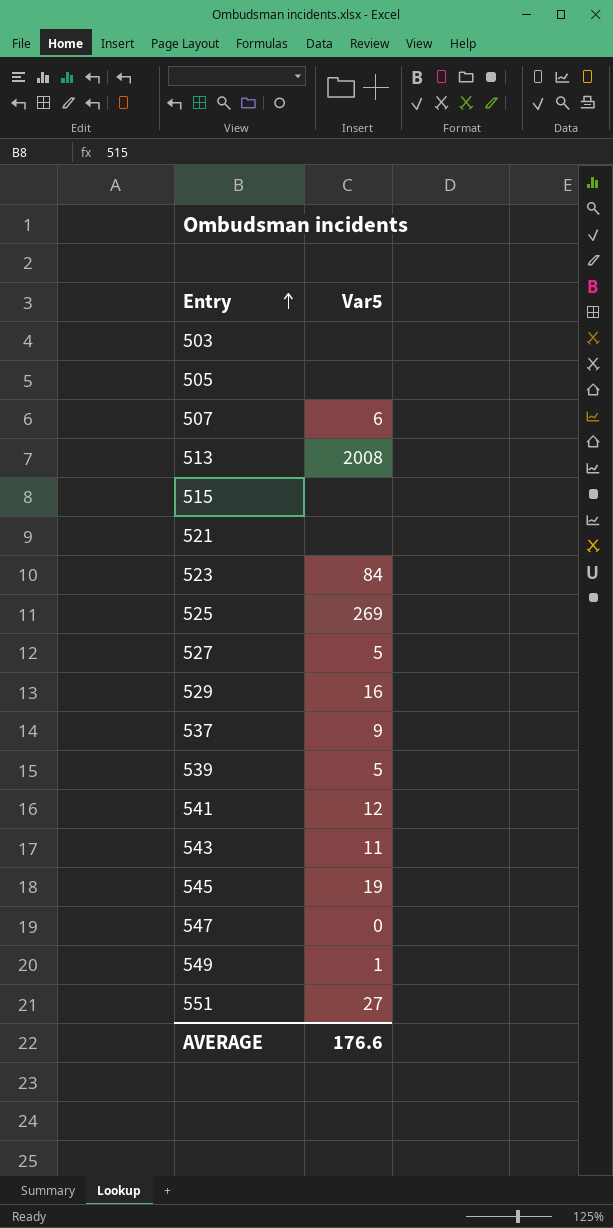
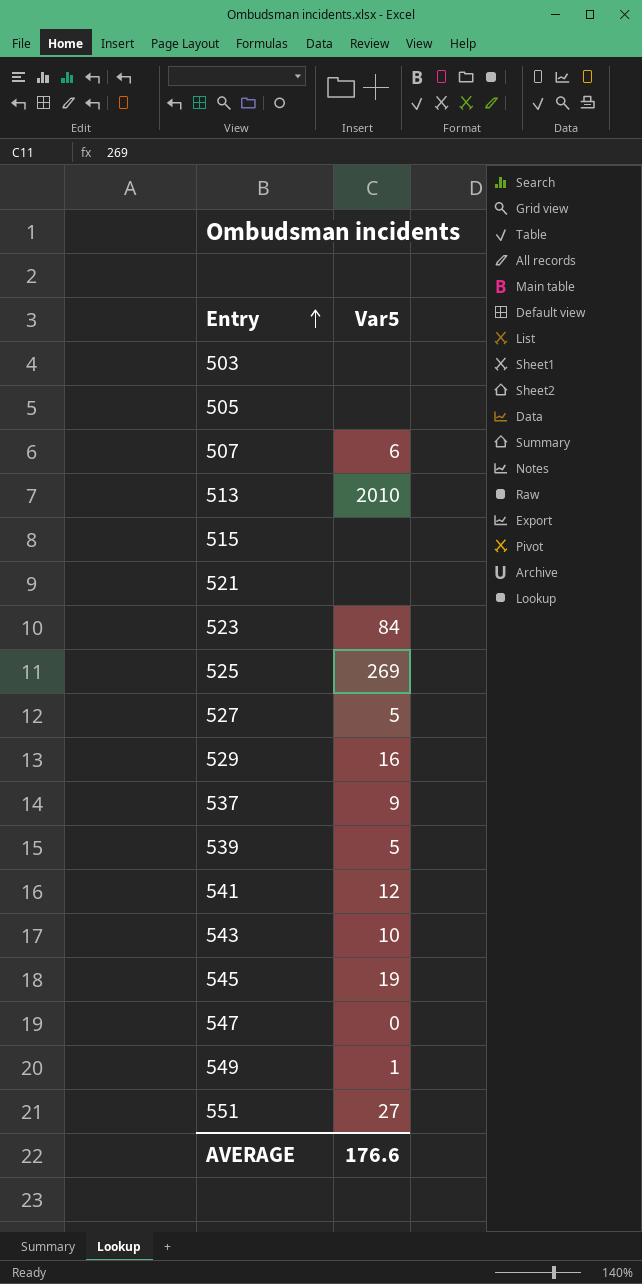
513 | Var5: 2008 -> 2010
543 | Var5: 11 -> 10

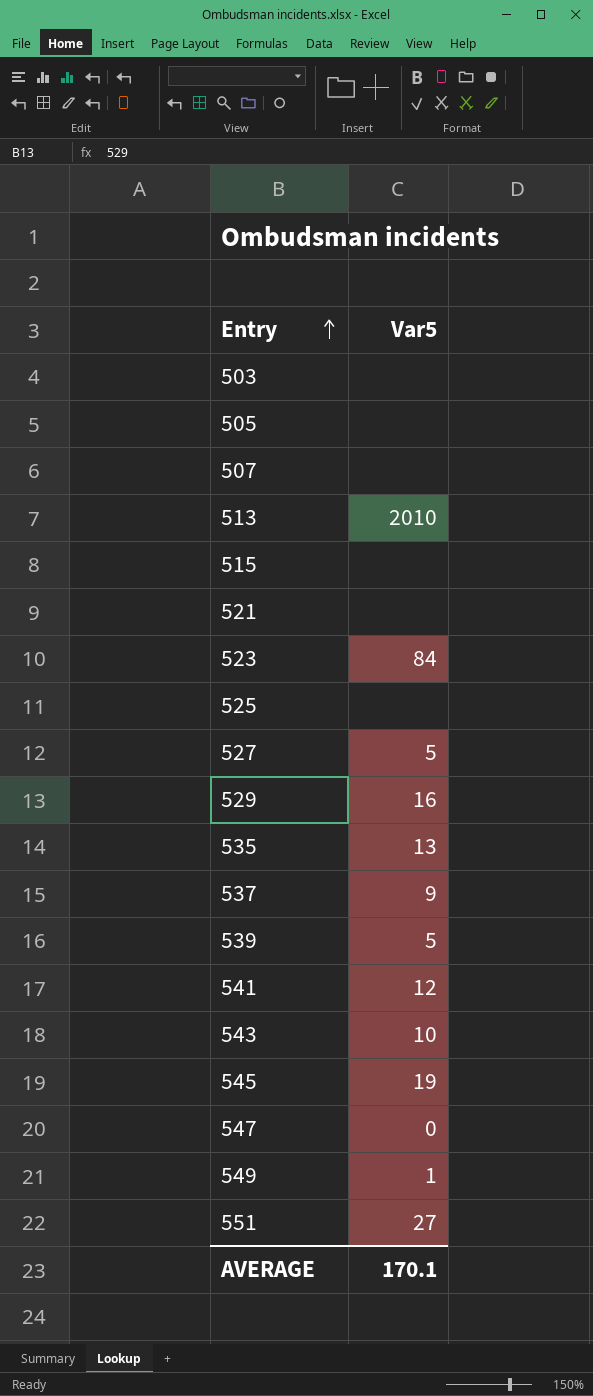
507 | Var5: 6 -> none
525 | Var5: 269 -> none
row 535: none -> 13
AVERAGE | Var5: 176.6 -> 170.1

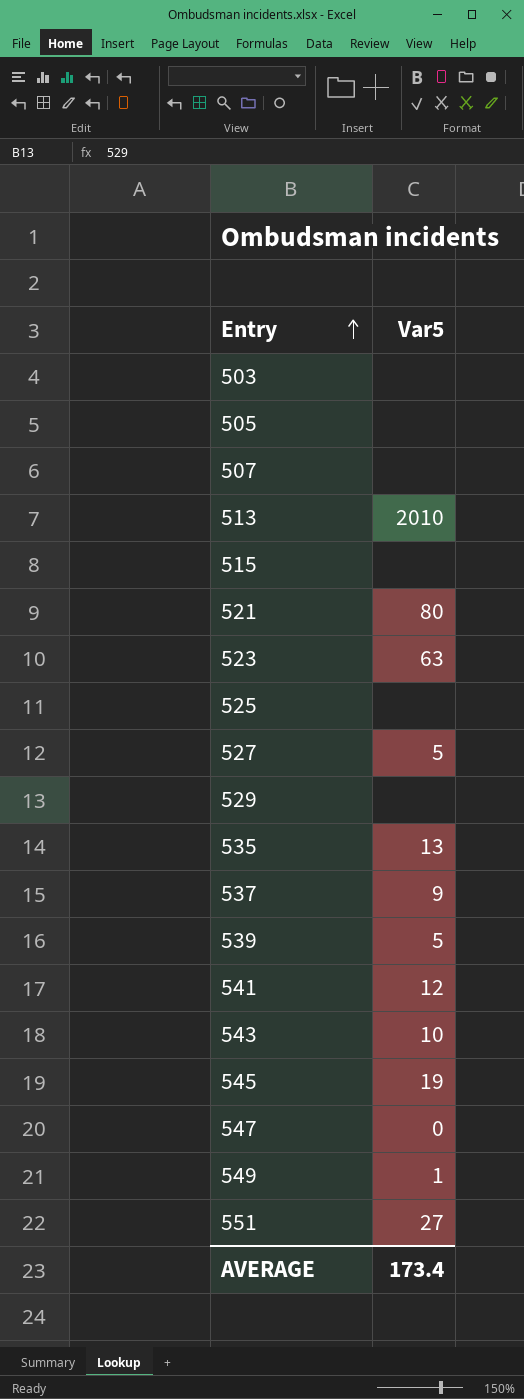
521 | Var5: none -> 80
523 | Var5: 84 -> 63
529 | Var5: 16 -> none
AVERAGE | Var5: 170.1 -> 173.4

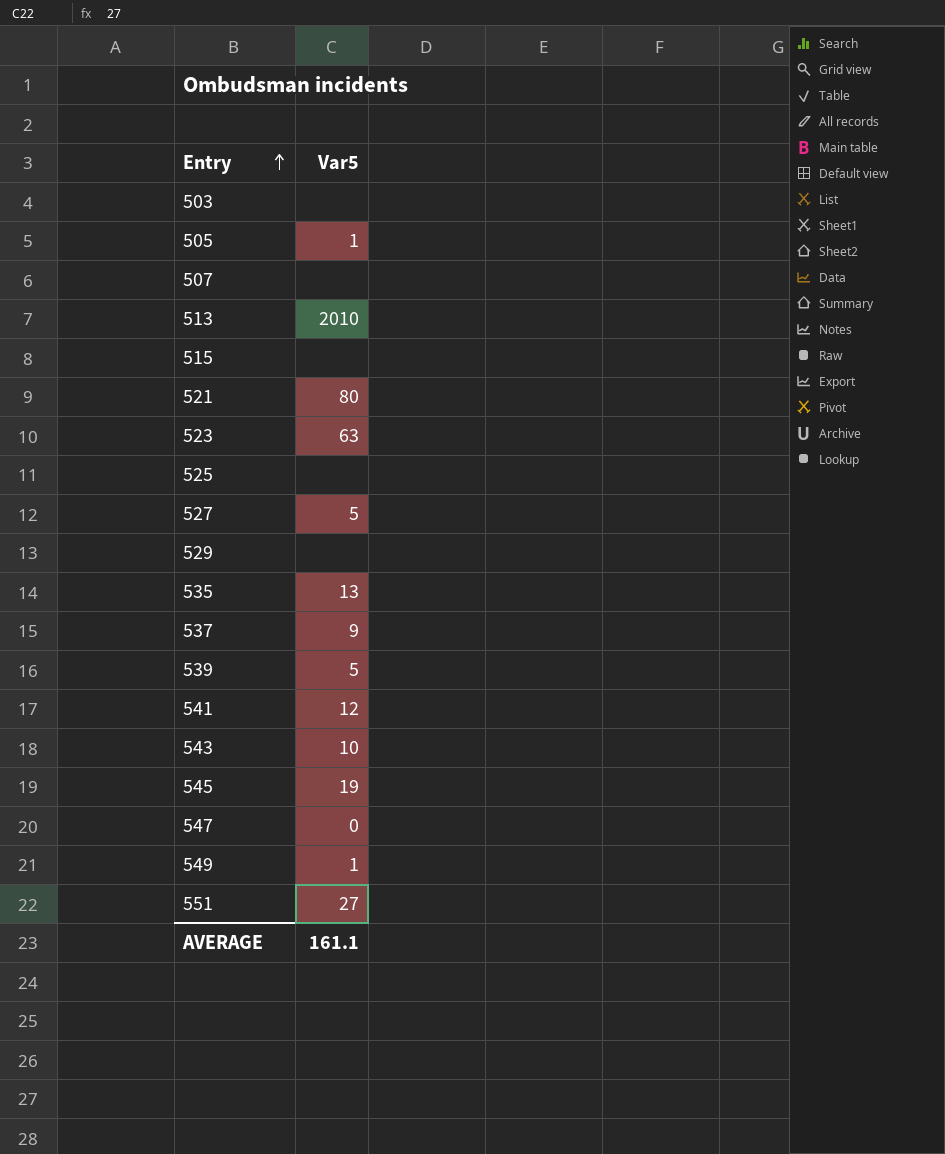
505 | Var5: none -> 1
AVERAGE | Var5: 173.4 -> 161.1

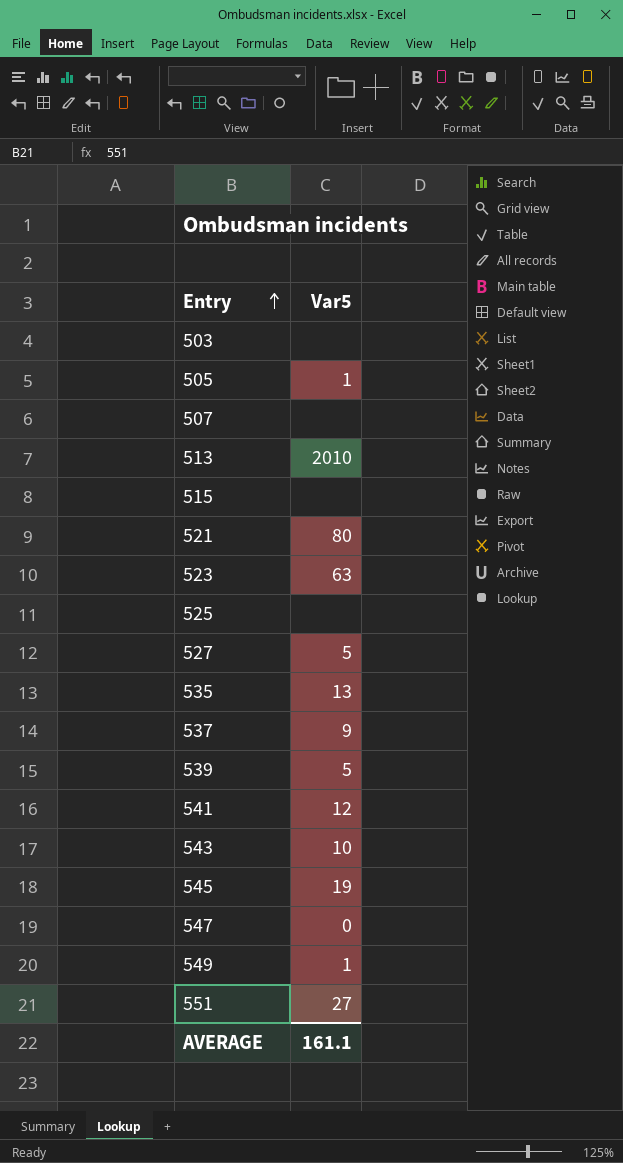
row 529: none -> none

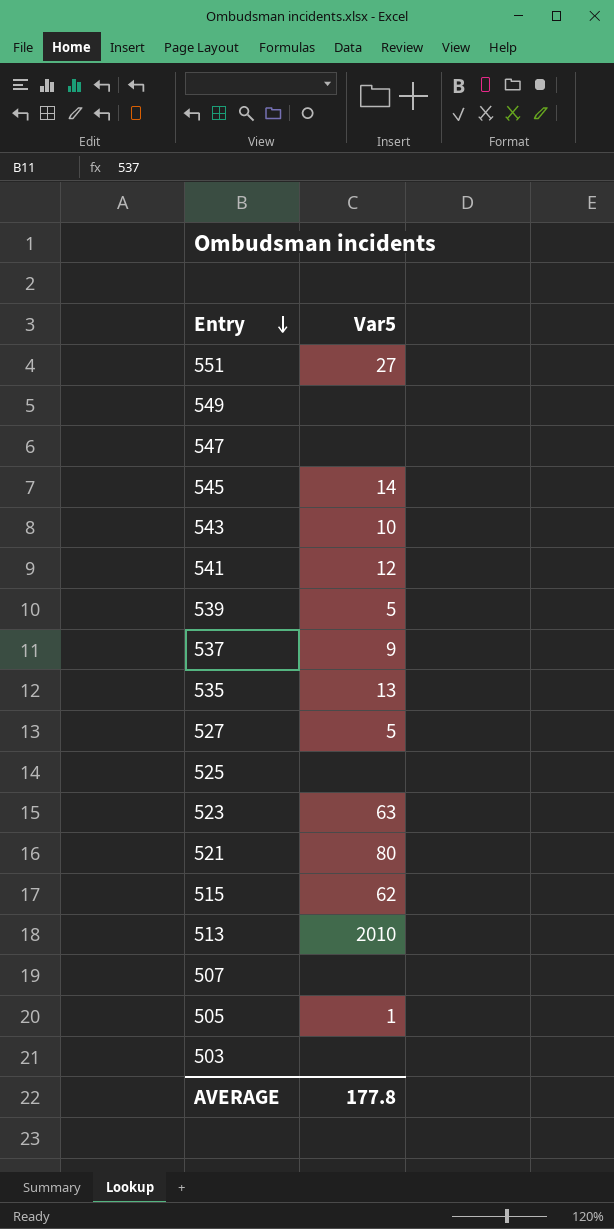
row order: Entry ascending -> Entry descending
549 | Var5: 1 -> none
547 | Var5: 0 -> none
545 | Var5: 19 -> 14
515 | Var5: none -> 62
AVERAGE | Var5: 161.1 -> 177.8

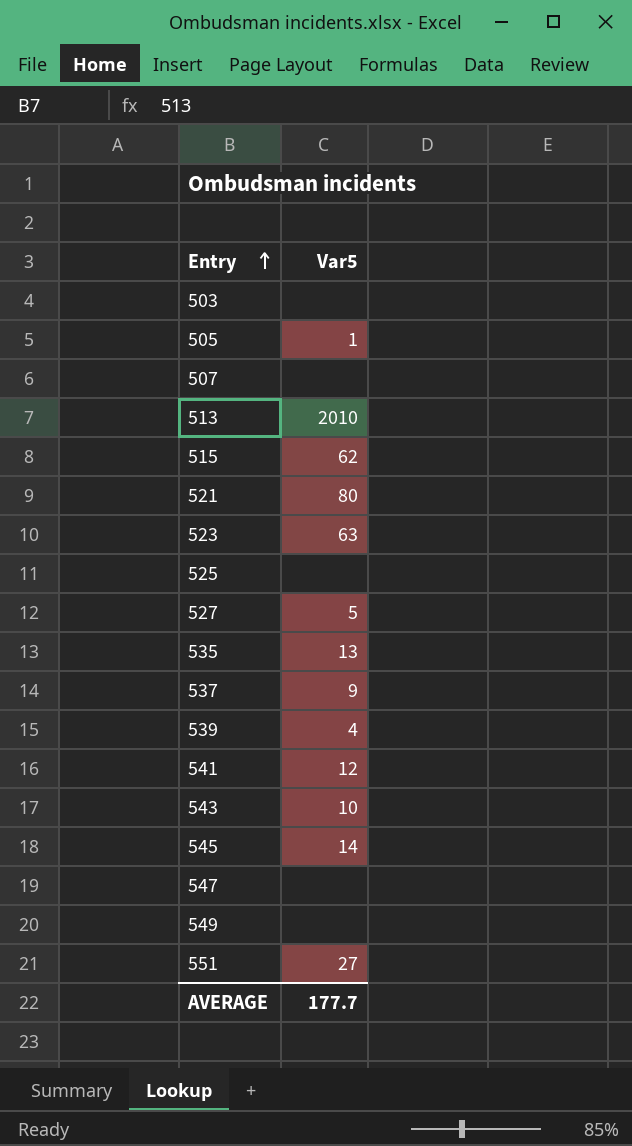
row order: Entry descending -> Entry ascending
539 | Var5: 5 -> 4
AVERAGE | Var5: 177.8 -> 177.7

